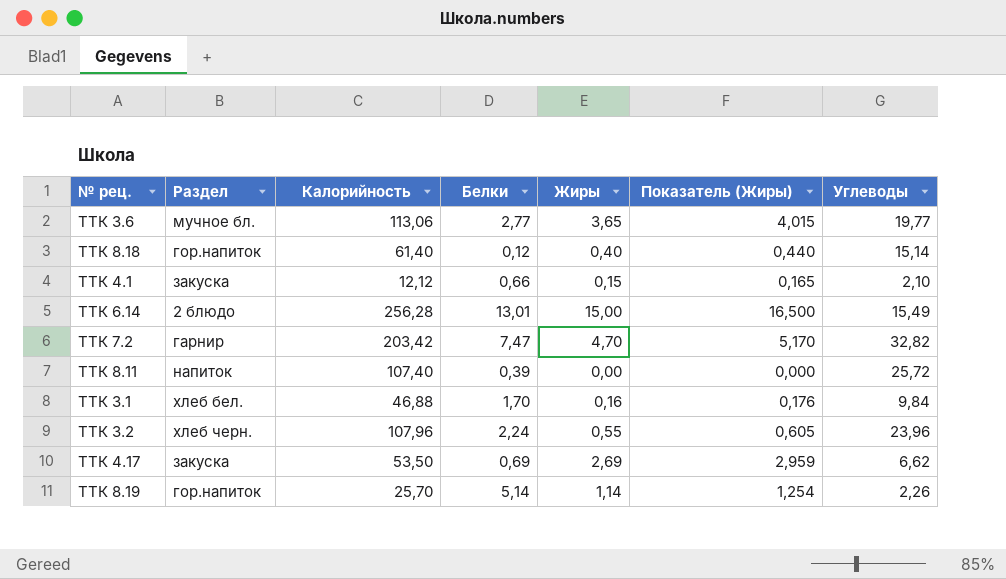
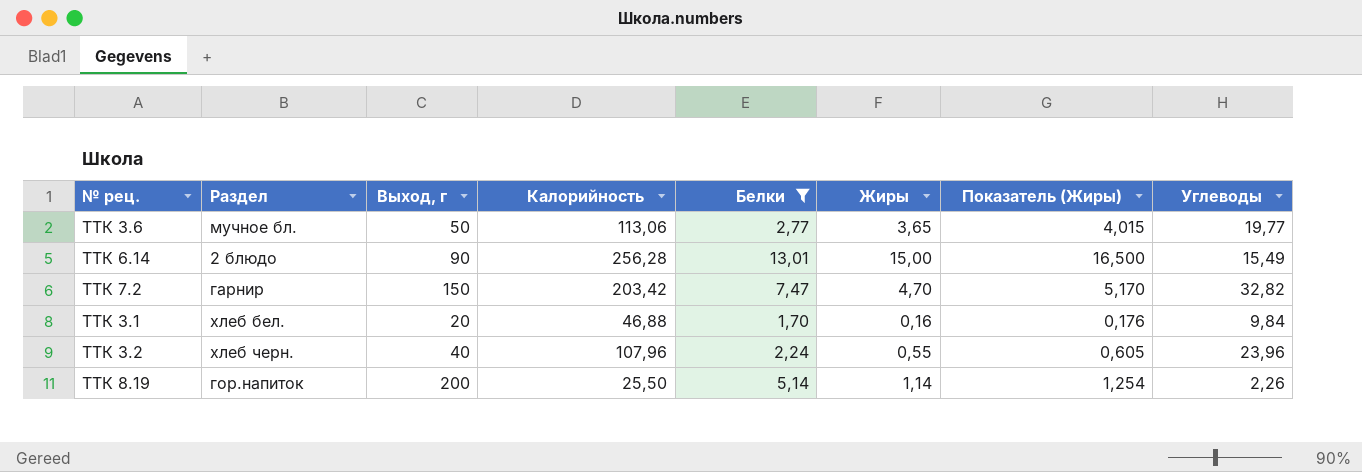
filter: none -> Белки >= 1,70
column Выход, г | position: none -> 3
ТТК 8.19 | Калорийность: 25,70 -> 25,50

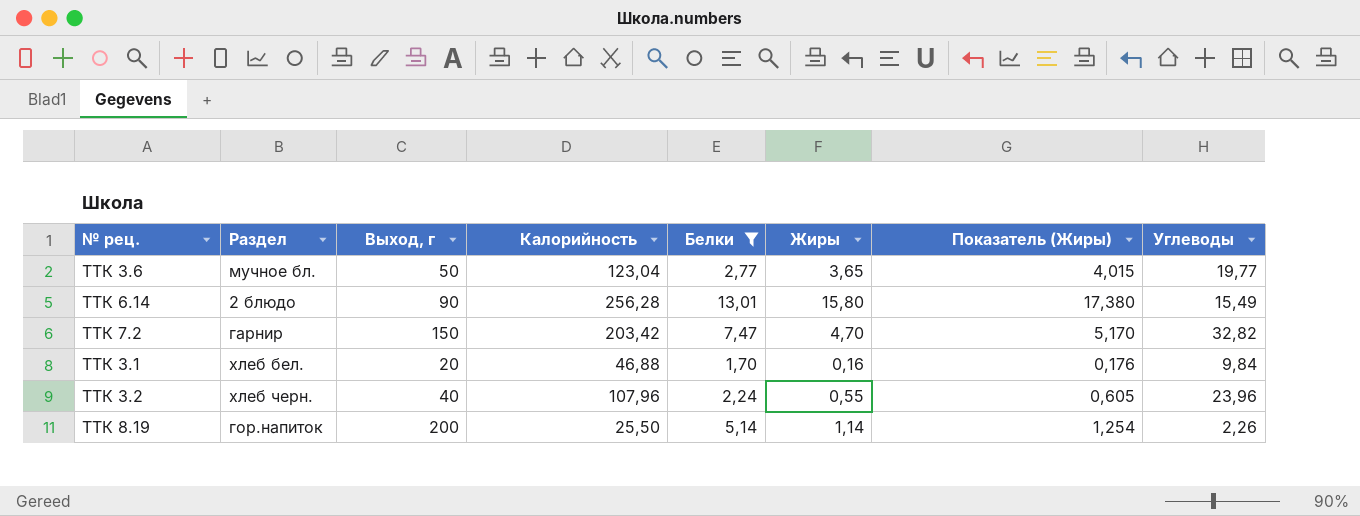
ТТК 3.6 | Калорийность: 113,06 -> 123,04
ТТК 6.14 | Жиры: 15,00 -> 15,80
ТТК 6.14 | Показатель (Жиры): 16,500 -> 17,380

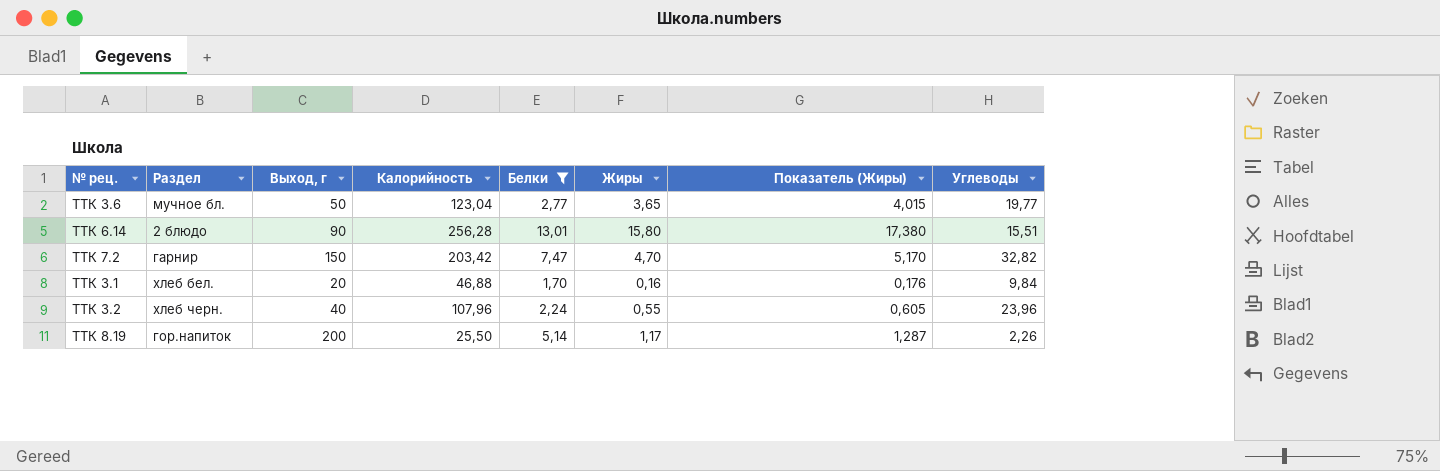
ТТК 6.14 | Углеводы: 15,49 -> 15,51
ТТК 8.19 | Жиры: 1,14 -> 1,17
ТТК 8.19 | Показатель (Жиры): 1,254 -> 1,287

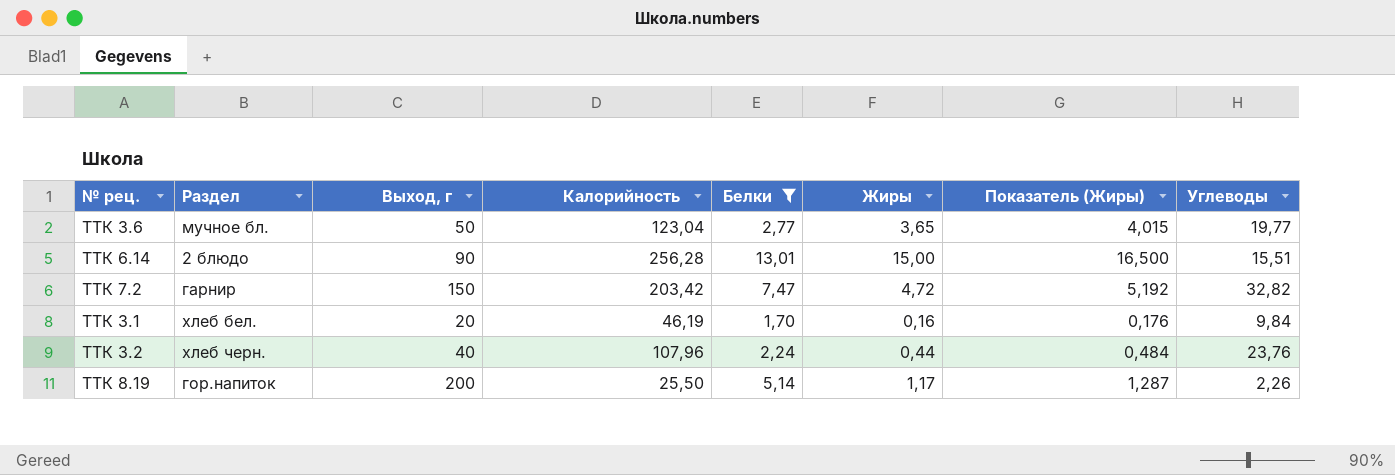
ТТК 6.14 | Жиры: 15,80 -> 15,00
ТТК 6.14 | Показатель (Жиры): 17,380 -> 16,500
ТТК 7.2 | Жиры: 4,70 -> 4,72
ТТК 7.2 | Показатель (Жиры): 5,170 -> 5,192
ТТК 3.1 | Калорийность: 46,88 -> 46,19
ТТК 3.2 | Жиры: 0,55 -> 0,44
ТТК 3.2 | Показатель (Жиры): 0,605 -> 0,484
ТТК 3.2 | Углеводы: 23,96 -> 23,76

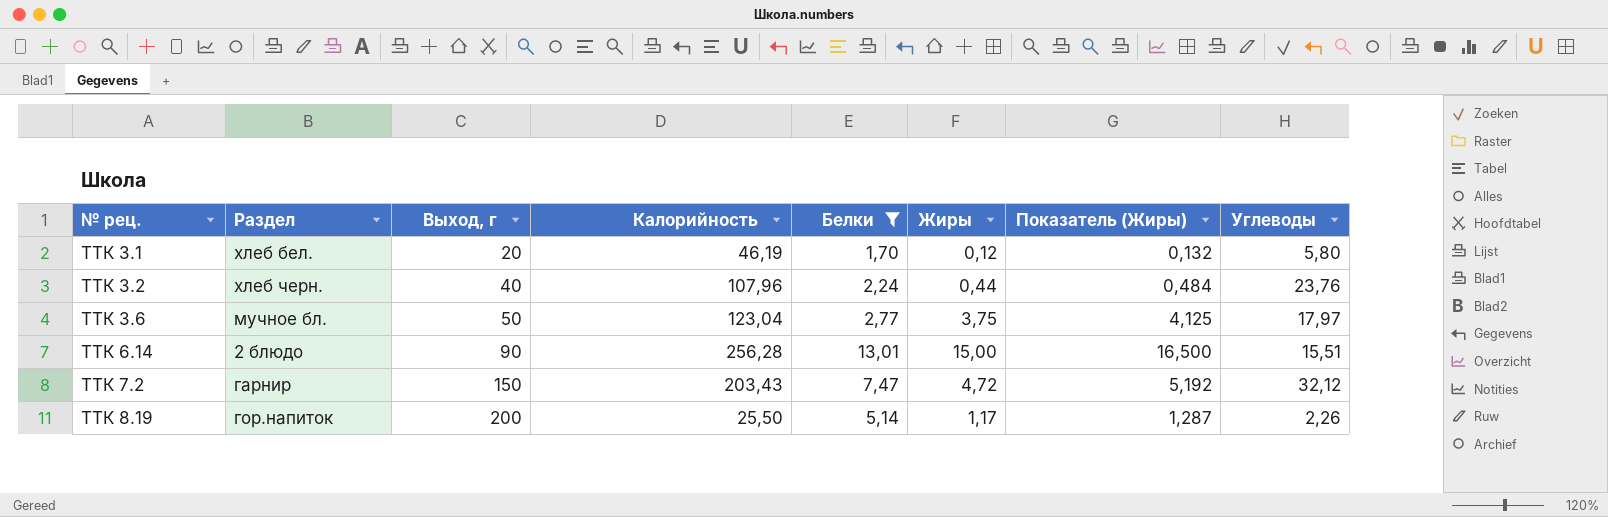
row order: none -> № рец. ascending
ТТК 3.1 | Жиры: 0,16 -> 0,12
ТТК 3.1 | Показатель (Жиры): 0,176 -> 0,132
ТТК 3.1 | Углеводы: 9,84 -> 5,80
ТТК 3.6 | Жиры: 3,65 -> 3,75
ТТК 3.6 | Показатель (Жиры): 4,015 -> 4,125
ТТК 3.6 | Углеводы: 19,77 -> 17,97
ТТК 7.2 | Калорийность: 203,42 -> 203,43
ТТК 7.2 | Углеводы: 32,82 -> 32,12

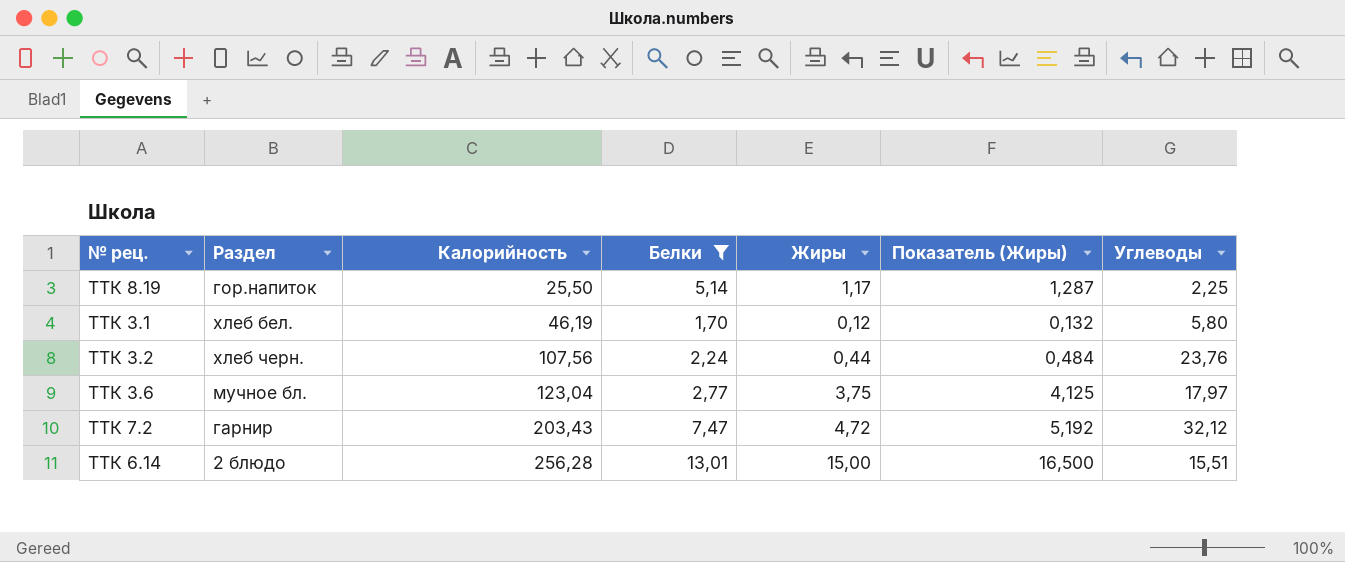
row order: № рец. ascending -> Калорийность ascending
column Выход, г | position: 3 -> none
ТТК 8.19 | Углеводы: 2,26 -> 2,25
ТТК 3.2 | Калорийность: 107,96 -> 107,56

